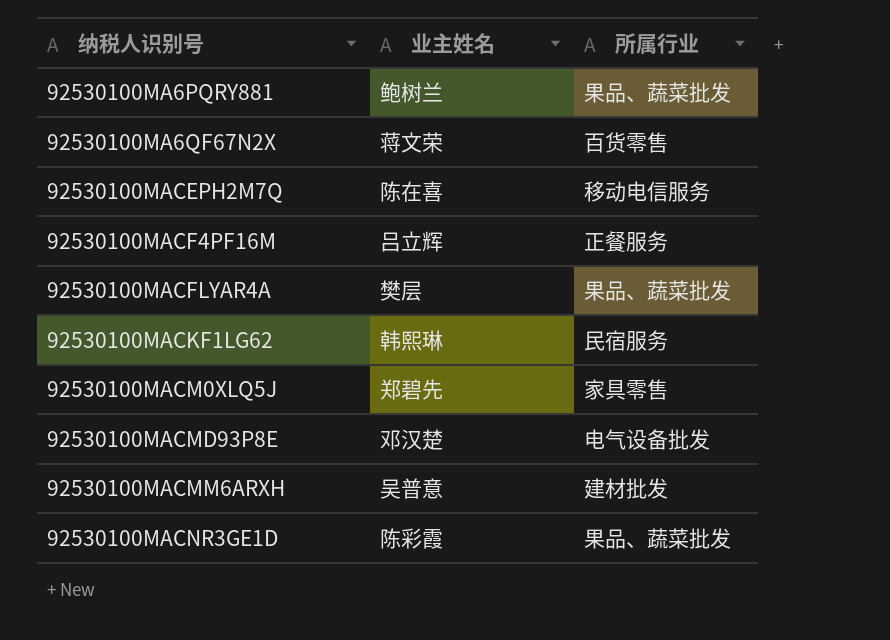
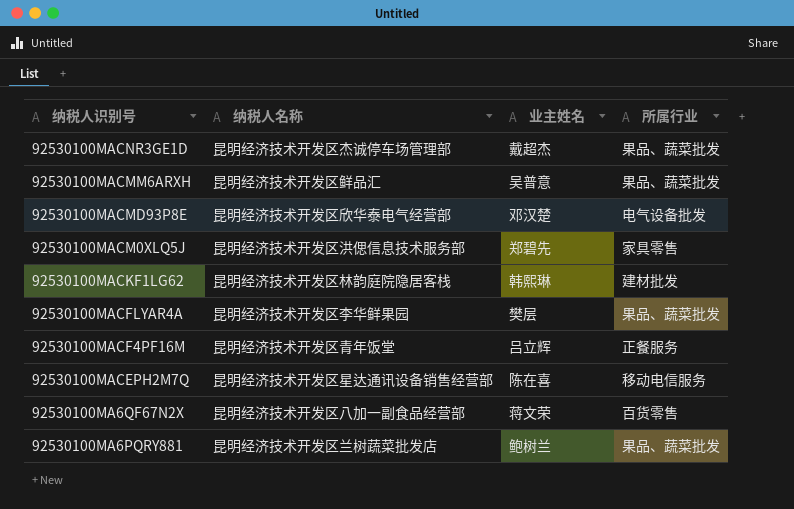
row order: 纳税人识别号 ascending -> 纳税人识别号 descending
column 纳税人名称 | position: none -> 2
92530100MACNR3GE1D | 业主姓名: 陈彩霞 -> 戴超杰
92530100MACMM6ARXH | 所属行业: 建材批发 -> 果品、蔬菜批发
92530100MACKF1LG62 | 所属行业: 民宿服务 -> 建材批发

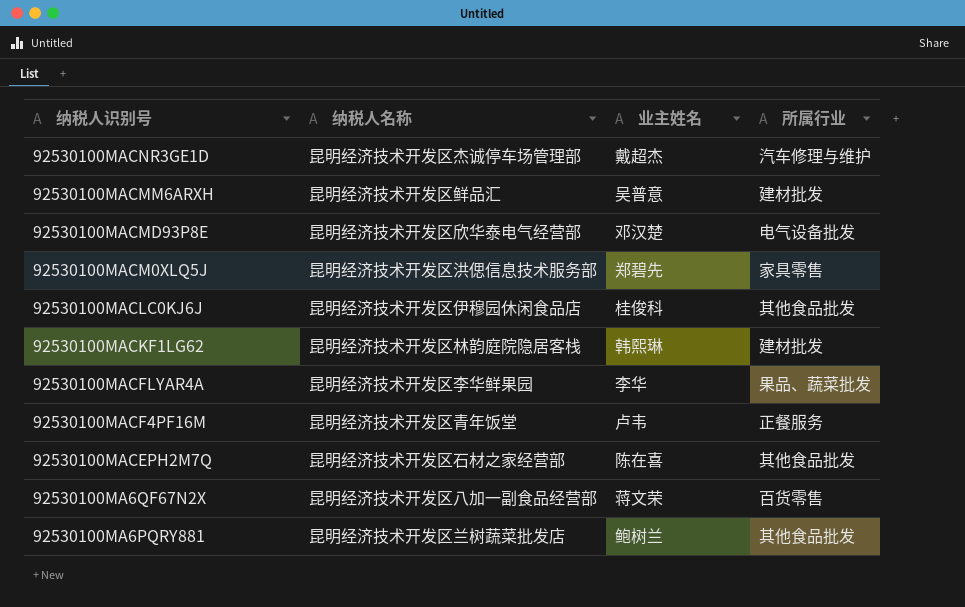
92530100MACNR3GE1D | 所属行业: 果品、蔬菜批发 -> 汽车修理与维护
92530100MACMM6ARXH | 所属行业: 果品、蔬菜批发 -> 建材批发
row 92530100MACLC0KJ6J: none -> 昆明经济技术开发区伊穆园休闲食品店 | 桂俊科 | 其他食品批发
92530100MACFLYAR4A | 业主姓名: 樊层 -> 李华
92530100MACF4PF16M | 业主姓名: 吕立辉 -> 卢韦
92530100MACEPH2M7Q | 纳税人名称: 昆明经济技术开发区星达通讯设备销售经营部 -> 昆明经济技术开发区石材之家经营部
92530100MACEPH2M7Q | 所属行业: 移动电信服务 -> 其他食品批发
92530100MA6PQRY881 | 所属行业: 果品、蔬菜批发 -> 其他食品批发

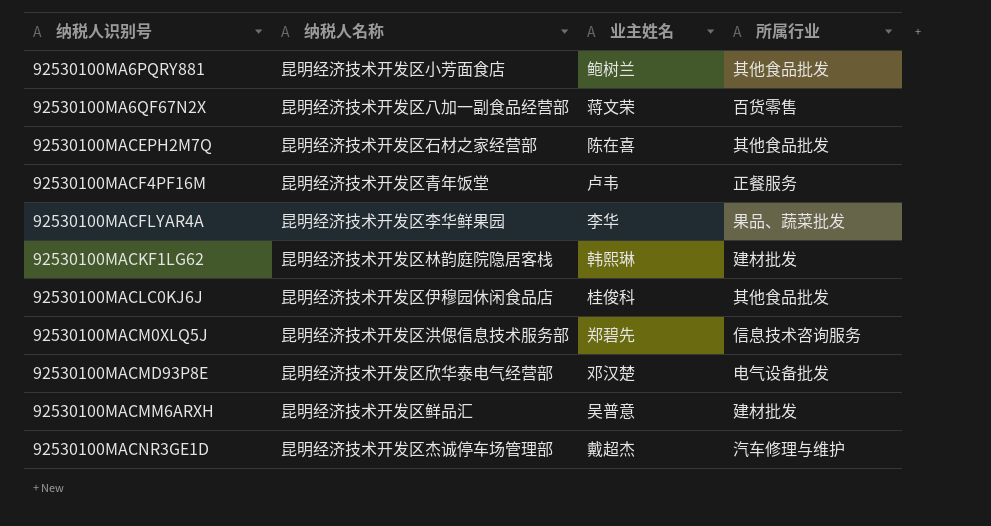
row order: 纳税人识别号 descending -> 纳税人识别号 ascending
92530100MA6PQRY881 | 纳税人名称: 昆明经济技术开发区兰树蔬菜批发店 -> 昆明经济技术开发区小芳面食店
92530100MACM0XLQ5J | 所属行业: 家具零售 -> 信息技术咨询服务

